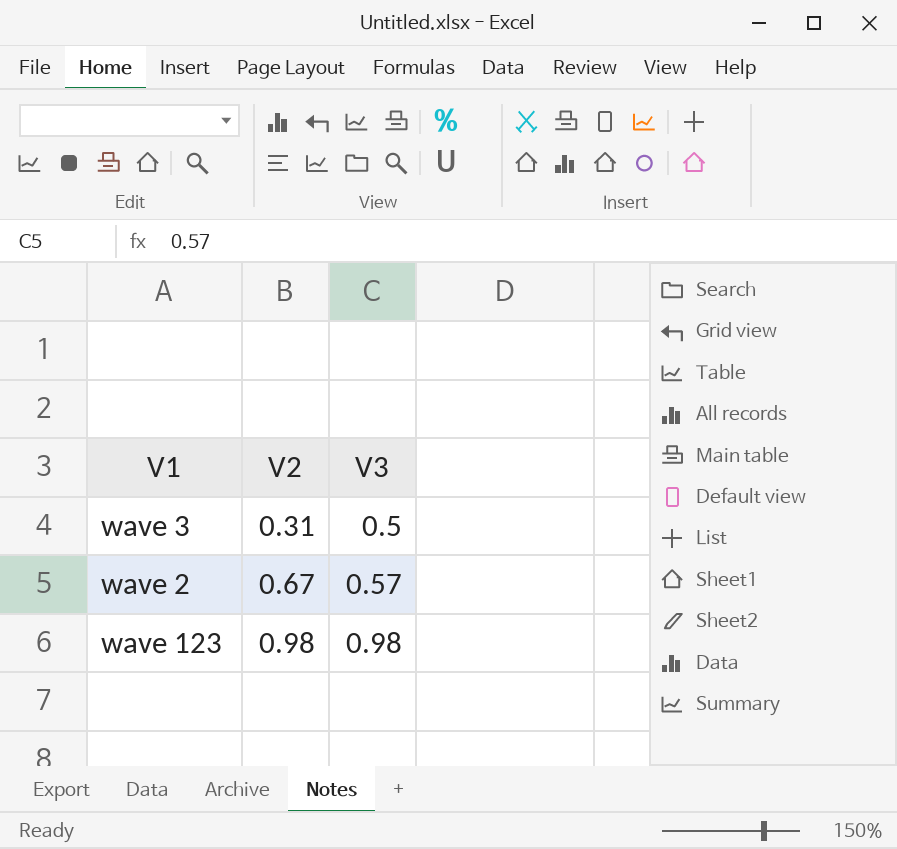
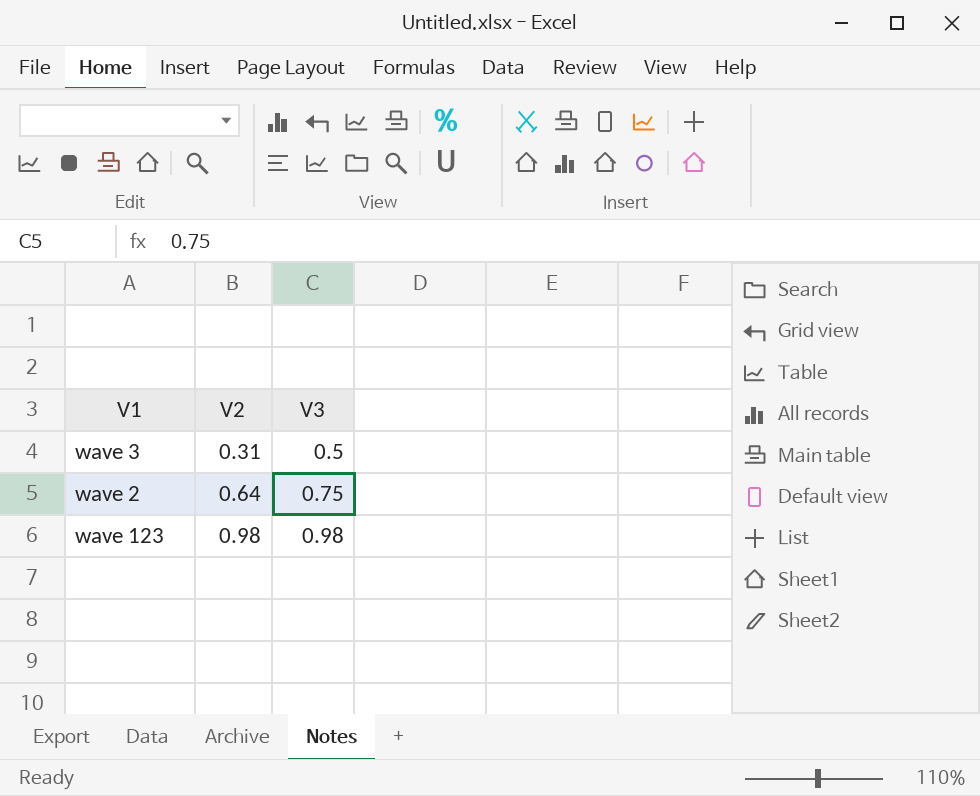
wave 2 | V2: 0.67 -> 0.64
wave 2 | V3: 0.57 -> 0.75

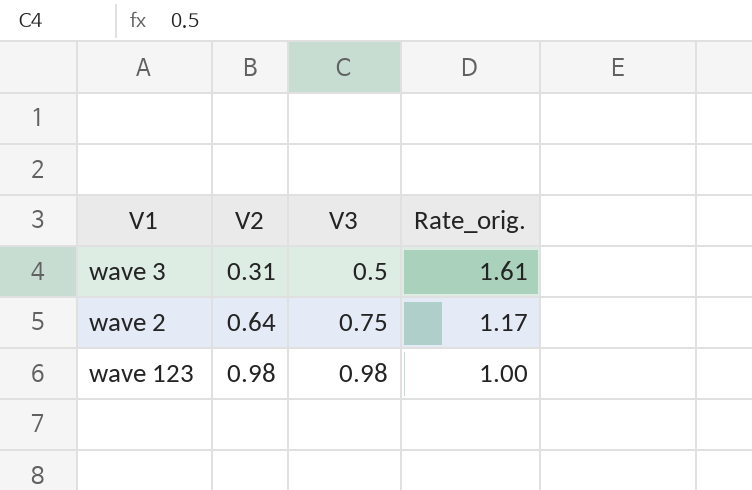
column Rate_orig. | formula: none -> [V3] / [V2]

